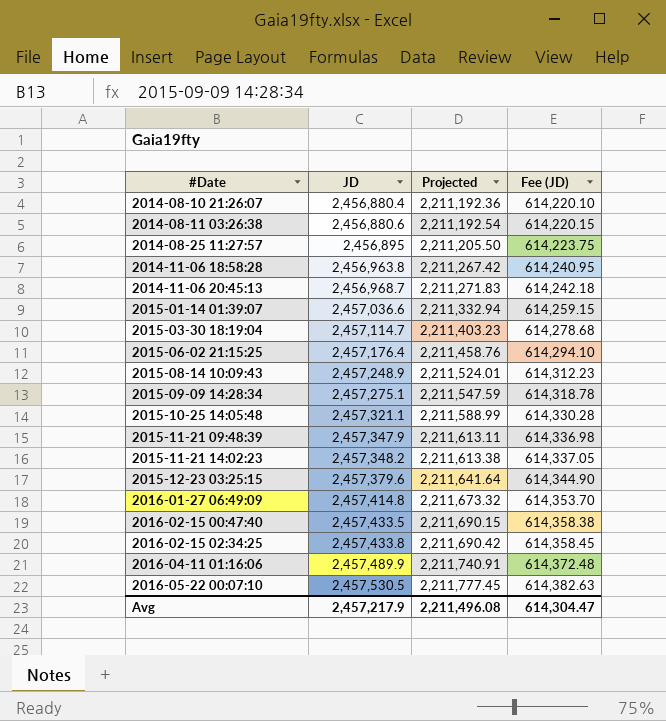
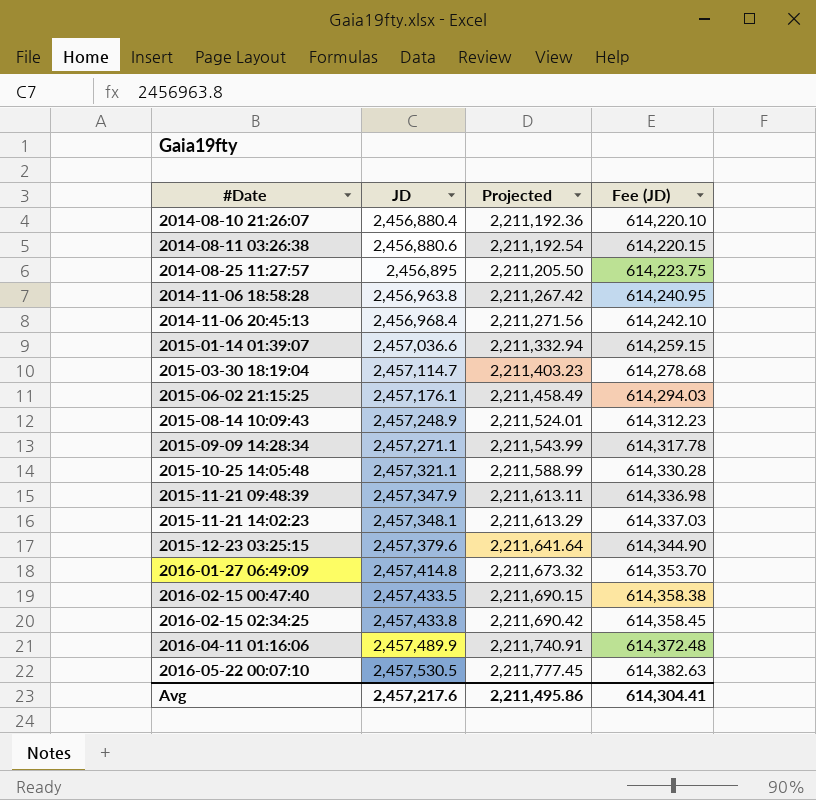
2014-11-06 20:45:13 | JD: 2,456,968.7 -> 2,456,968.4
2014-11-06 20:45:13 | Projected: 2,211,271.83 -> 2,211,271.56
2014-11-06 20:45:13 | Fee (JD): 614,242.18 -> 614,242.10
2015-06-02 21:15:25 | JD: 2,457,176.4 -> 2,457,176.1
2015-06-02 21:15:25 | Projected: 2,211,458.76 -> 2,211,458.49
2015-06-02 21:15:25 | Fee (JD): 614,294.10 -> 614,294.03
2015-09-09 14:28:34 | JD: 2,457,275.1 -> 2,457,271.1
2015-09-09 14:28:34 | Projected: 2,211,547.59 -> 2,211,543.99
2015-09-09 14:28:34 | Fee (JD): 614,318.78 -> 614,317.78
2015-11-21 14:02:23 | JD: 2,457,348.2 -> 2,457,348.1
2015-11-21 14:02:23 | Projected: 2,211,613.38 -> 2,211,613.29
2015-11-21 14:02:23 | Fee (JD): 614,337.05 -> 614,337.03
Avg | JD: 2,457,217.9 -> 2,457,217.6
Avg | Projected: 2,211,496.08 -> 2,211,495.86
Avg | Fee (JD): 614,304.47 -> 614,304.41

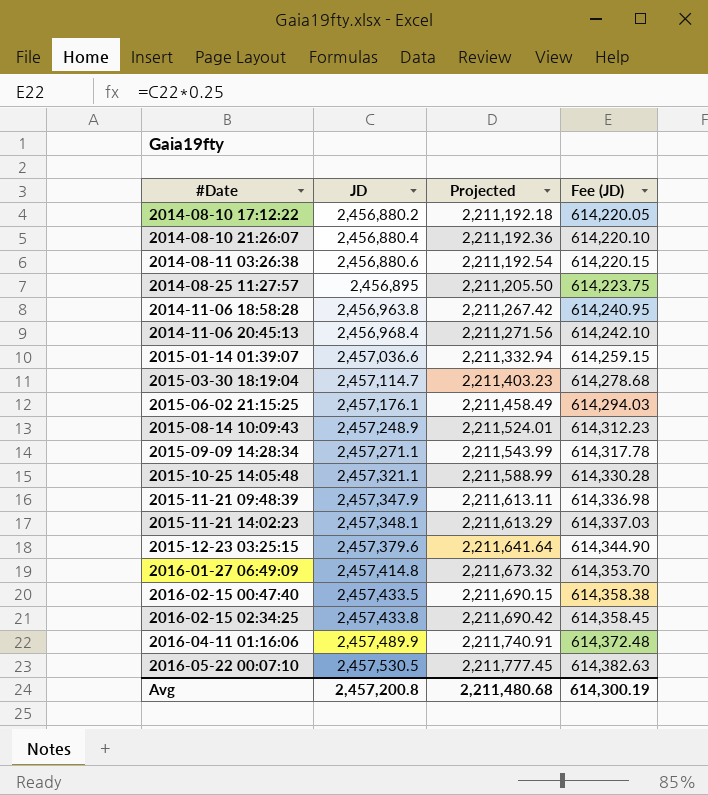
row 2014-08-10 17:12:22: none -> 2,456,880.2 | 2,211,192.18 | 614,220.05
Avg | JD: 2,457,217.6 -> 2,457,200.8
Avg | Projected: 2,211,495.86 -> 2,211,480.68
Avg | Fee (JD): 614,304.41 -> 614,300.19

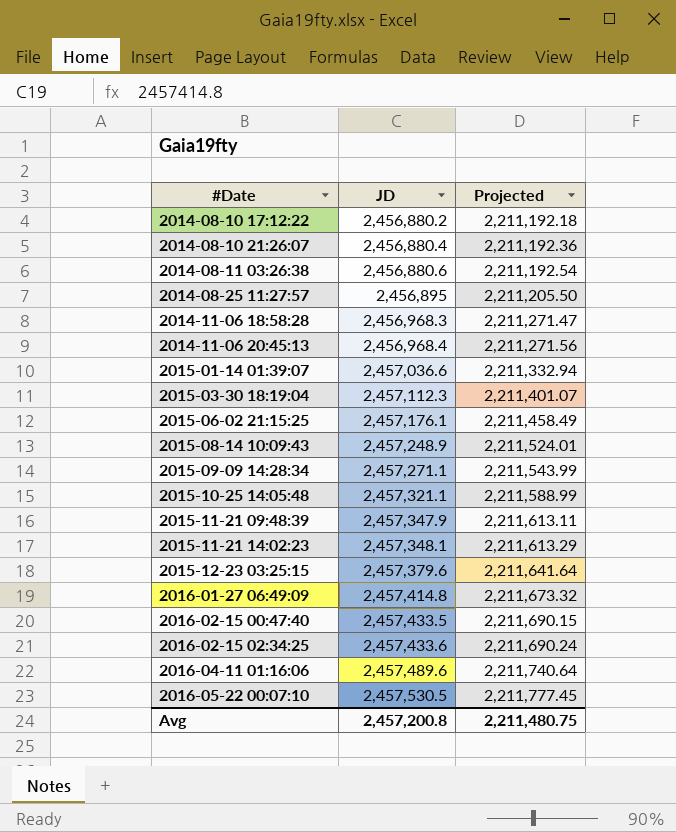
column Fee (JD) | formula: [JD] * 0.25 -> none
2014-11-06 18:58:28 | JD: 2,456,963.8 -> 2,456,968.3
2014-11-06 18:58:28 | Projected: 2,211,267.42 -> 2,211,271.47
2015-03-30 18:19:04 | JD: 2,457,114.7 -> 2,457,112.3
2015-03-30 18:19:04 | Projected: 2,211,403.23 -> 2,211,401.07
2016-02-15 02:34:25 | JD: 2,457,433.8 -> 2,457,433.6
2016-02-15 02:34:25 | Projected: 2,211,690.42 -> 2,211,690.24
2016-04-11 01:16:06 | JD: 2,457,489.9 -> 2,457,489.6
2016-04-11 01:16:06 | Projected: 2,211,740.91 -> 2,211,740.64
Avg | Projected: 2,211,480.68 -> 2,211,480.75

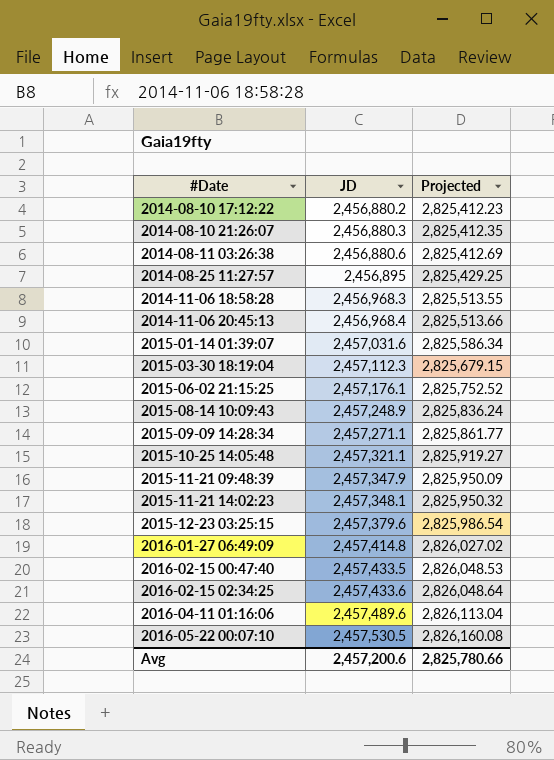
column Projected | formula: [JD] * 0.9 -> [JD] * 1.15
2014-08-10 21:26:07 | JD: 2,456,880.4 -> 2,456,880.3
2015-01-14 01:39:07 | JD: 2,457,036.6 -> 2,457,031.6
Avg | JD: 2,457,200.8 -> 2,457,200.6
Avg | Projected: 2,211,480.75 -> 2,825,780.66

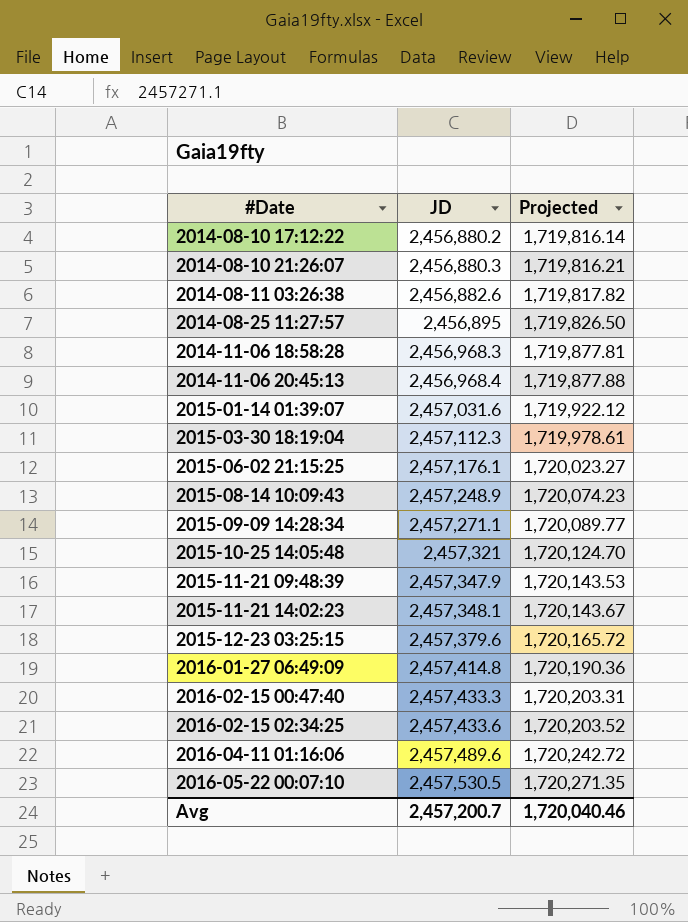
column Projected | formula: [JD] * 1.15 -> [JD] * 0.7
2014-08-11 03:26:38 | JD: 2,456,880.6 -> 2,456,882.6
2015-10-25 14:05:48 | JD: 2,457,321.1 -> 2,457,321
2016-02-15 00:47:40 | JD: 2,457,433.5 -> 2,457,433.3
Avg | JD: 2,457,200.6 -> 2,457,200.7
Avg | Projected: 2,825,780.66 -> 1,720,040.46

